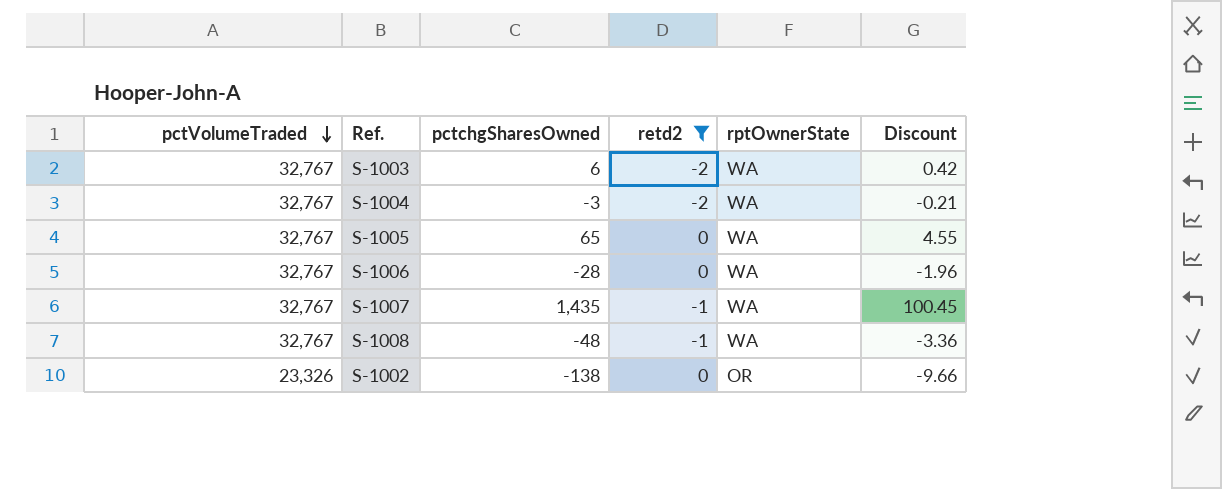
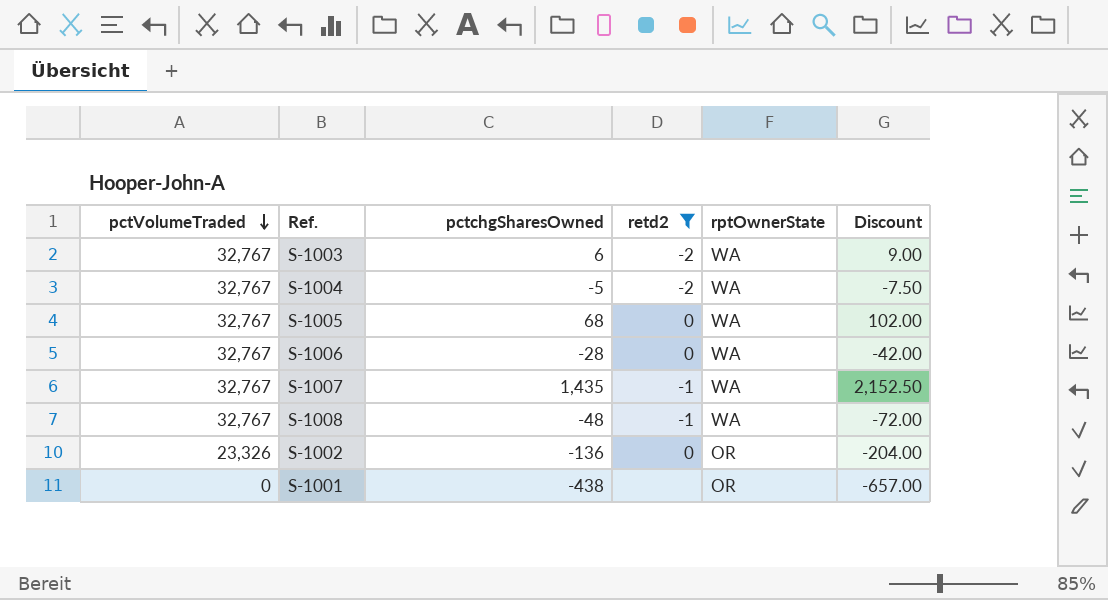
column Discount | formula: [pctchgSharesOwned] * 0.07 -> [pctchgSharesOwned] * 1.5
S-1004 | pctchgSharesOwned: -3 -> -5
S-1005 | pctchgSharesOwned: 65 -> 68
S-1002 | pctchgSharesOwned: -138 -> -136
row S-1001: none -> 0 | -438 | none | OR | -657.00

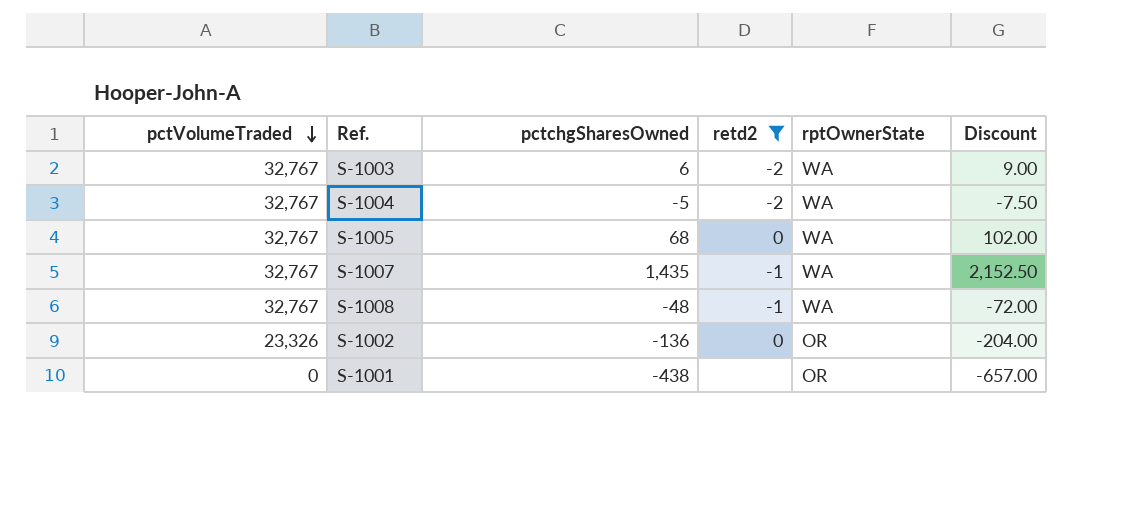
row S-1006: 32,767 | -28 | 0 | WA | -42.00 -> none

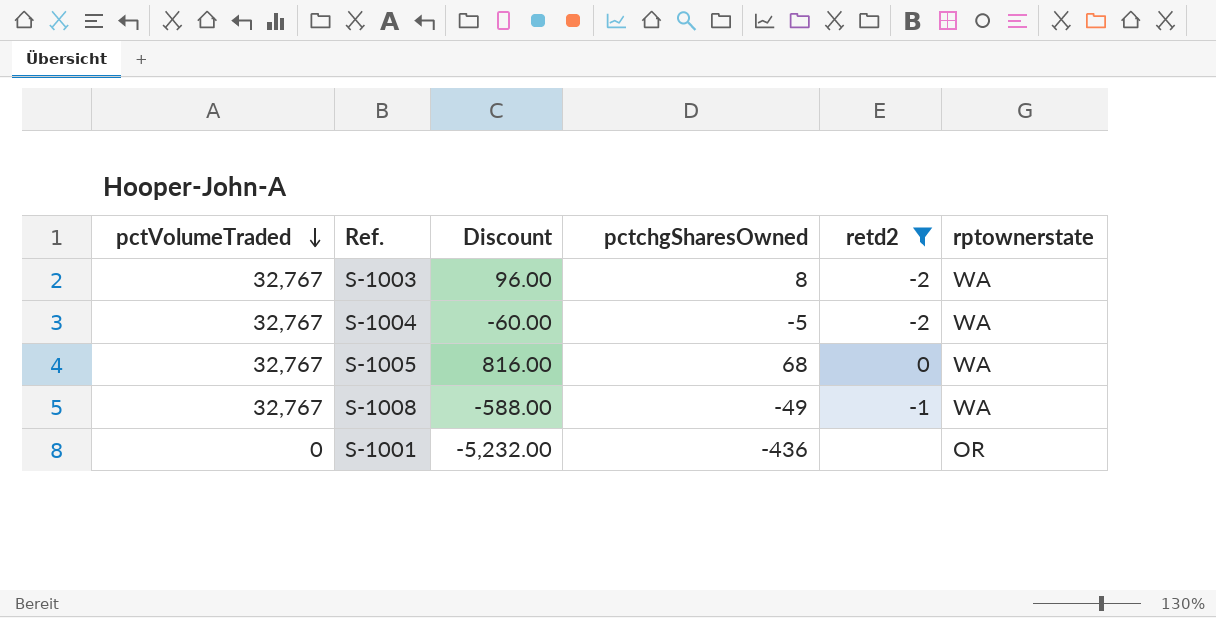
column Discount | formula: [pctchgSharesOwned] * 1.5 -> [pctchgSharesOwned] * 12
column Discount | position: 6 -> 3
column name: rptOwnerState -> rptownerstate
row S-1007: 32,767 | 1,435 | -1 | WA | 2,152.50 -> none
row S-1002: 23,326 | -136 | 0 | OR | -204.00 -> none
S-1003 | pctchgSharesOwned: 6 -> 8
S-1008 | pctchgSharesOwned: -48 -> -49
S-1001 | pctchgSharesOwned: -438 -> -436

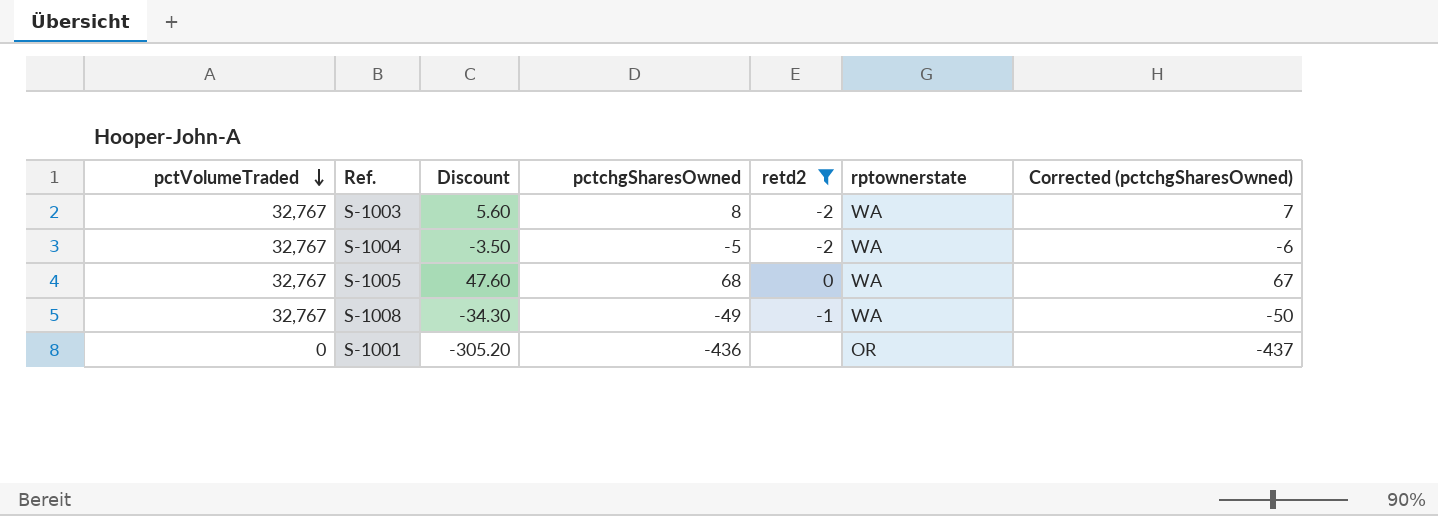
column Discount | formula: [pctchgSharesOwned] * 12 -> [pctchgSharesOwned] * 0.7
column Corrected (pctchgSharesOwned) | formula: none -> [pctchgSharesOwned] - 1

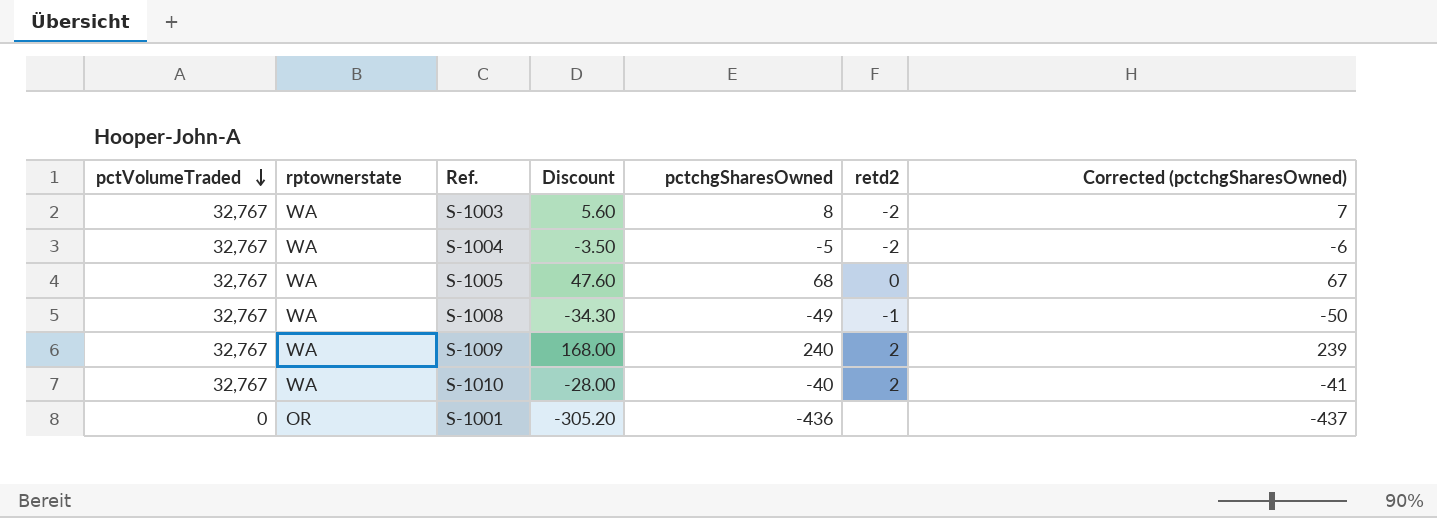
filter: retd2 != 2 -> none
column rptownerstate | position: 6 -> 2

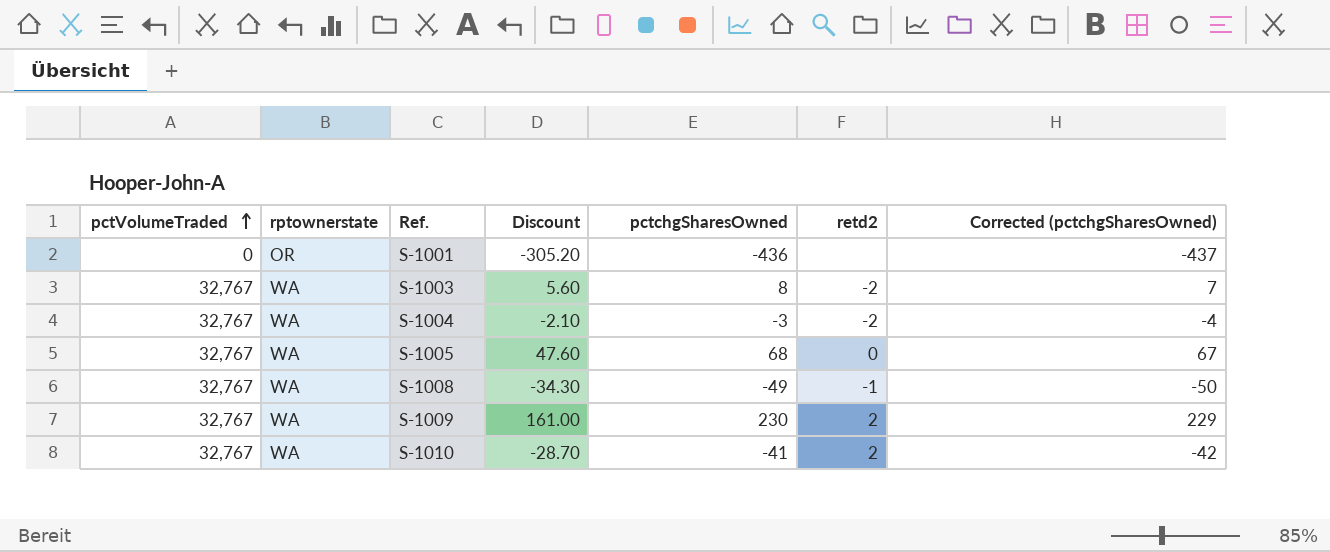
row order: pctVolumeTraded descending -> pctVolumeTraded ascending
S-1004 | Discount: -3.50 -> -2.10
S-1004 | pctchgSharesOwned: -5 -> -3
S-1004 | Corrected (pctchgSharesOwned): -6 -> -4
S-1009 | Discount: 168.00 -> 161.00
S-1009 | pctchgSharesOwned: 240 -> 230
S-1009 | Corrected (pctchgSharesOwned): 239 -> 229
S-1010 | Discount: -28.00 -> -28.70
S-1010 | pctchgSharesOwned: -40 -> -41
S-1010 | Corrected (pctchgSharesOwned): -41 -> -42

